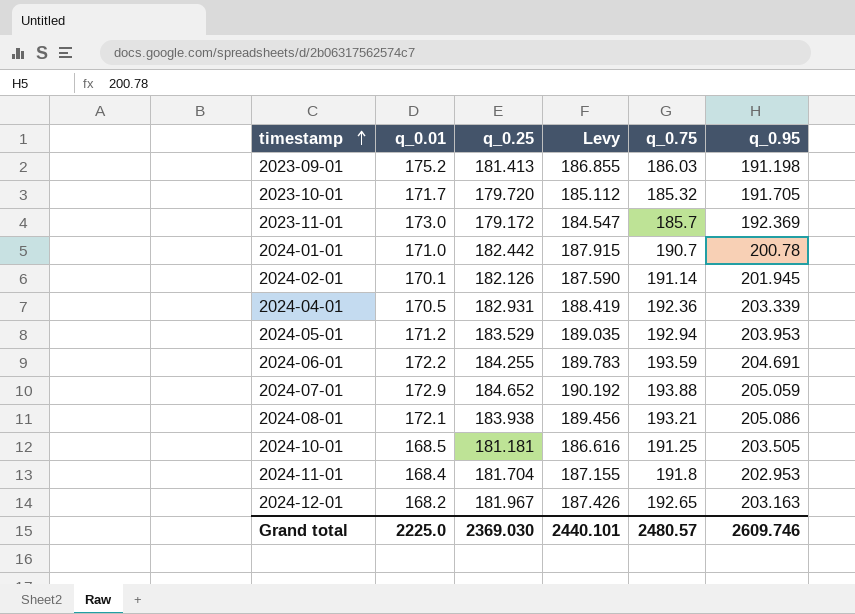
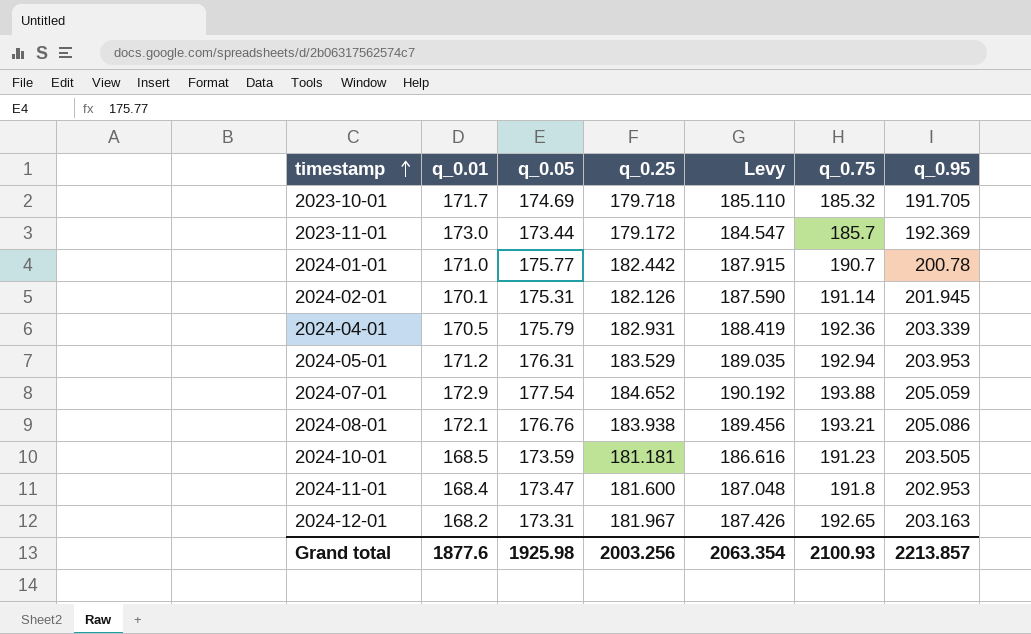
column q_0.05 | position: none -> 3
row 2023-09-01: 175.2 | 181.413 | 186.855 | 186.03 | 191.198 -> none
row 2024-06-01: 172.2 | 184.255 | 189.783 | 193.59 | 204.691 -> none
2023-10-01 | q_0.25: 179.720 -> 179.718
2023-10-01 | Levy: 185.112 -> 185.110
2024-10-01 | q_0.75: 191.25 -> 191.23
2024-11-01 | q_0.25: 181.704 -> 181.600
2024-11-01 | Levy: 187.155 -> 187.048
Grand total | q_0.01: 2225.0 -> 1877.6
Grand total | q_0.25: 2369.030 -> 2003.256
Grand total | Levy: 2440.101 -> 2063.354
Grand total | q_0.75: 2480.57 -> 2100.93
Grand total | q_0.95: 2609.746 -> 2213.857

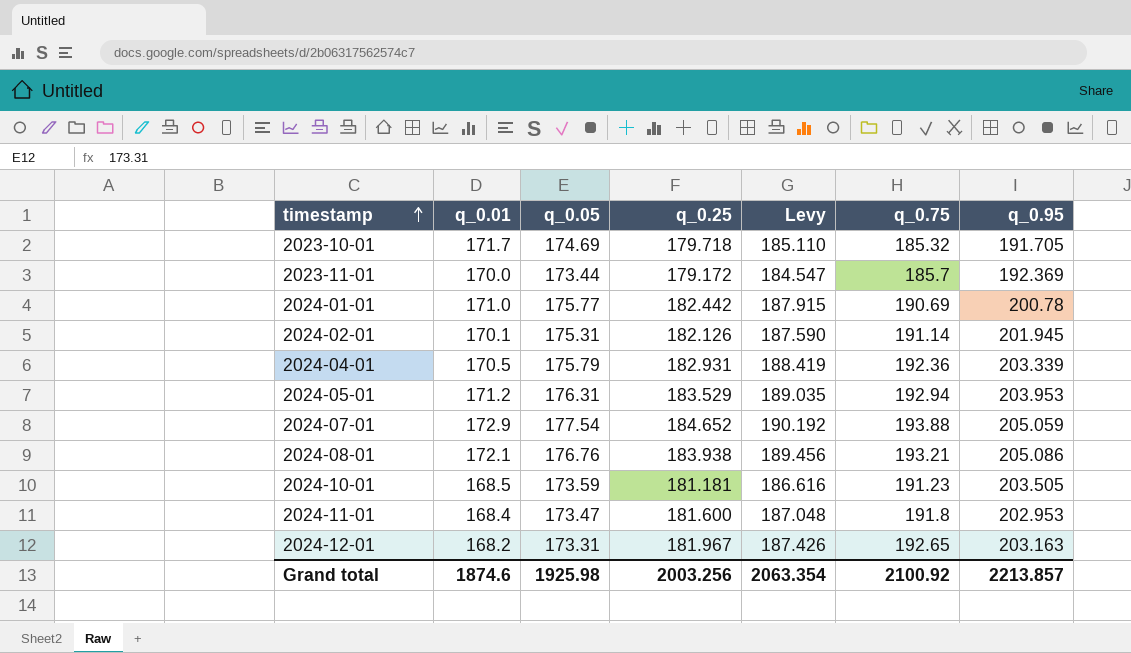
2023-11-01 | q_0.01: 173.0 -> 170.0
2024-01-01 | q_0.75: 190.7 -> 190.69
Grand total | q_0.01: 1877.6 -> 1874.6
Grand total | q_0.75: 2100.93 -> 2100.92

